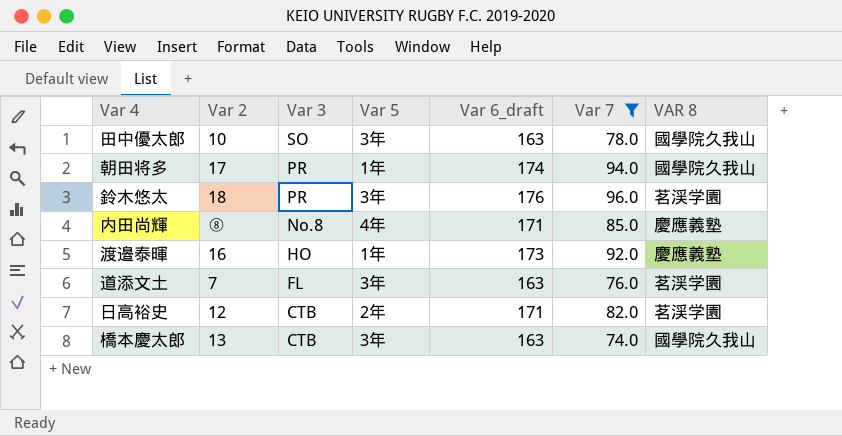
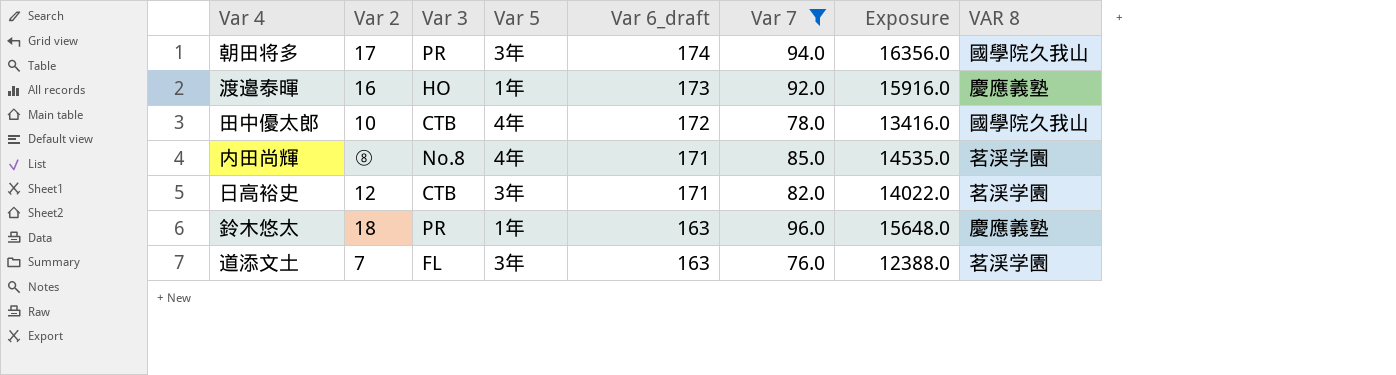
row order: Var 3 descending -> Var 6_draft descending
column Exposure | formula: none -> [Var 6_draft] * [Var 7]
row 橋本慶太郎: 13 | CTB | 3年 | 163 | 74.0 | 國學院久我山 -> none
朝田将多 | Var 5: 1年 -> 3年
田中優太郎 | Var 3: SO -> CTB
田中優太郎 | Var 5: 3年 -> 4年
田中優太郎 | Var 6_draft: 163 -> 172
内田尚輝 | VAR 8: 慶應義塾 -> 茗渓学園
日高裕史 | Var 5: 2年 -> 3年
鈴木悠太 | Var 5: 3年 -> 1年
鈴木悠太 | Var 6_draft: 176 -> 163
鈴木悠太 | VAR 8: 茗渓学園 -> 慶應義塾

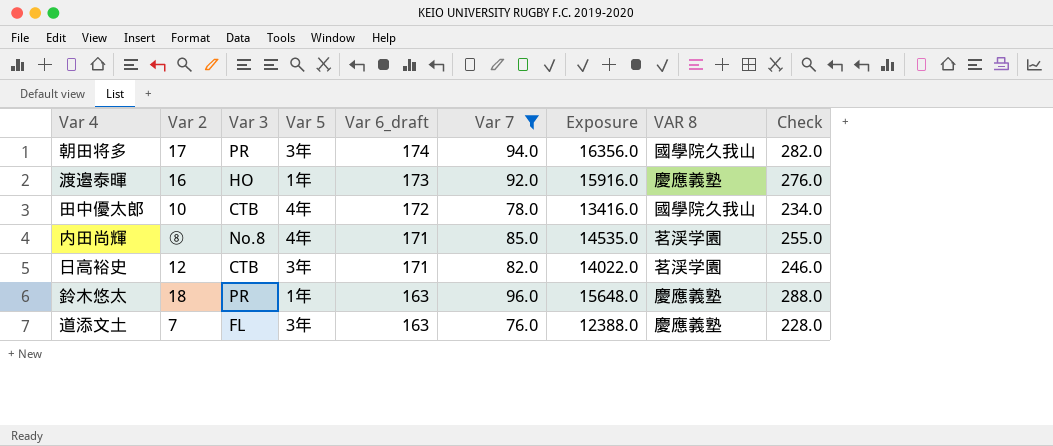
column Check | formula: none -> [Var 7] * 3
道添文土 | VAR 8: 茗渓学園 -> 慶應義塾

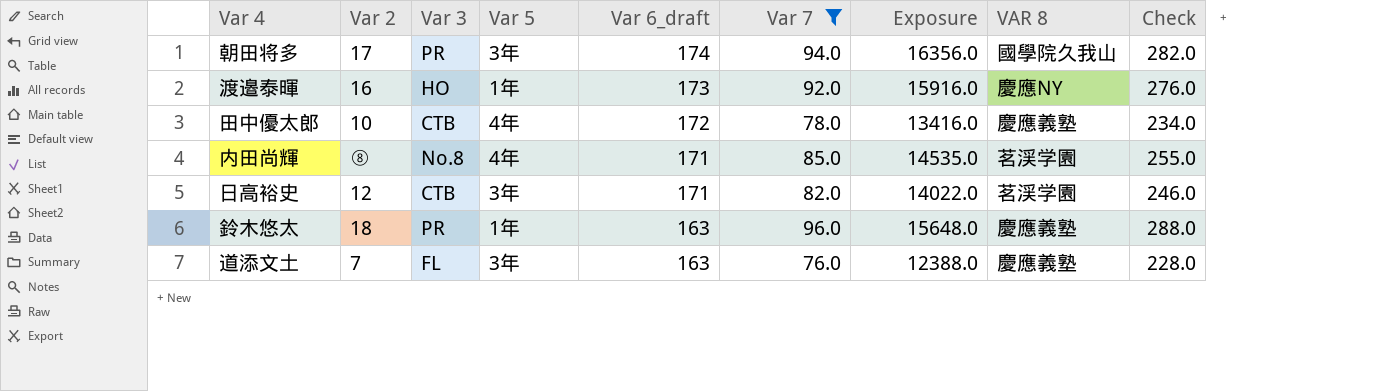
渡邉泰暉 | VAR 8: 慶應義塾 -> 慶應NY
田中優太郎 | VAR 8: 國學院久我山 -> 慶應義塾

